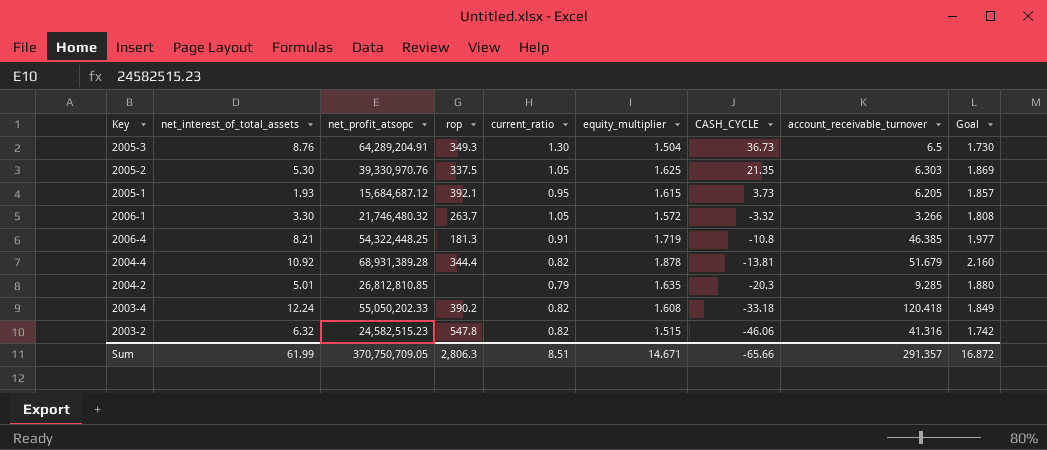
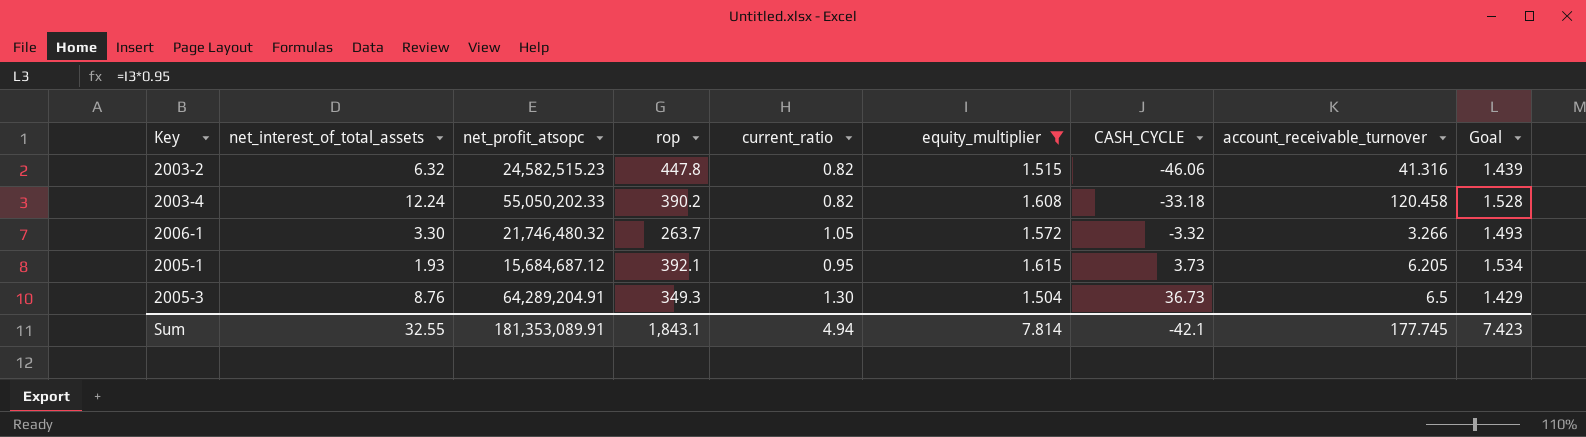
filter: none -> equity_multiplier <= 1.615
row order: CASH_CYCLE descending -> CASH_CYCLE ascending
column Goal | formula: [equity_multiplier] * 1.15 -> [equity_multiplier] * 0.95
2003-2 | rop: 547.8 -> 447.8
2003-4 | account_receivable_turnover: 120.418 -> 120.458
Sum | net_interest_of_total_assets: 61.99 -> 32.55
Sum | net_profit_atsopc: 370,750,709.05 -> 181,353,089.91
Sum | rop: 2,806.3 -> 1,843.1
Sum | current_ratio: 8.51 -> 4.94
Sum | equity_multiplier: 14.671 -> 7.814
Sum | CASH_CYCLE: -65.66 -> -42.1
Sum | account_receivable_turnover: 291.357 -> 177.745
Sum | Goal: 16.872 -> 7.423

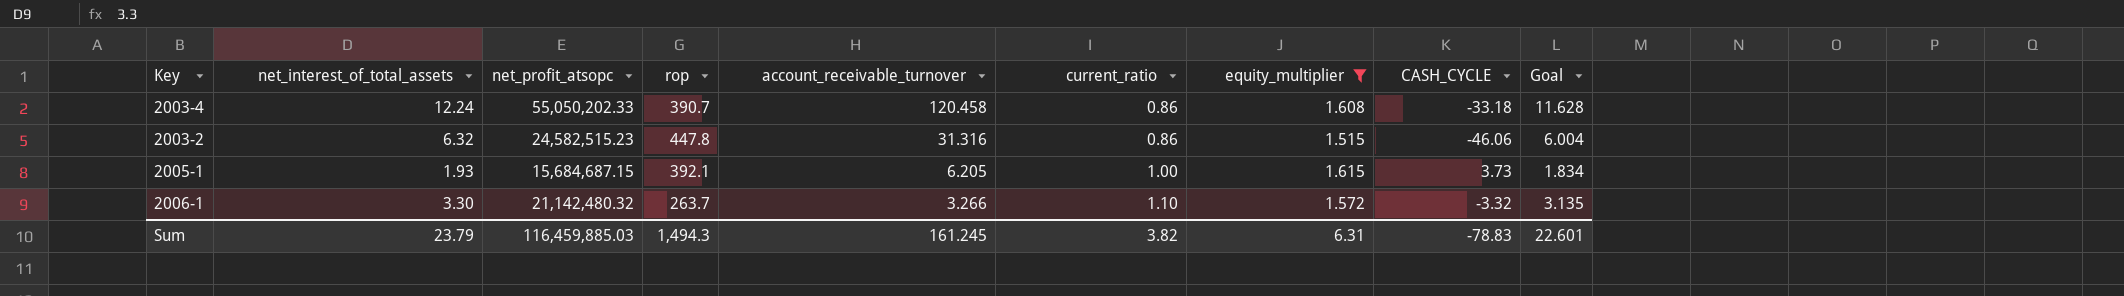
row order: CASH_CYCLE ascending -> account_receivable_turnover descending
column account_receivable_turnover | position: 8 -> 5
column Goal | formula: [equity_multiplier] * 0.95 -> [net_interest_of_total_assets] * 0.95
row 2005-3: 8.76 | 64,289,204.91 | 349.3 | 1.30 | 1.504 | 36.73 | 6.5 | 1.429 -> none
2003-4 | rop: 390.2 -> 390.7
2003-4 | current_ratio: 0.82 -> 0.86
2003-2 | account_receivable_turnover: 41.316 -> 31.316
2003-2 | current_ratio: 0.82 -> 0.86
2005-1 | net_profit_atsopc: 15,684,687.12 -> 15,684,687.15
2005-1 | current_ratio: 0.95 -> 1.00
2006-1 | net_profit_atsopc: 21,746,480.32 -> 21,142,480.32
2006-1 | current_ratio: 1.05 -> 1.10
Sum | net_interest_of_total_assets: 32.55 -> 23.79
Sum | net_profit_atsopc: 181,353,089.91 -> 116,459,885.03
Sum | rop: 1,843.1 -> 1,494.3
Sum | account_receivable_turnover: 177.745 -> 161.245
Sum | current_ratio: 4.94 -> 3.82
Sum | equity_multiplier: 7.814 -> 6.31
Sum | CASH_CYCLE: -42.1 -> -78.83
Sum | Goal: 7.423 -> 22.601

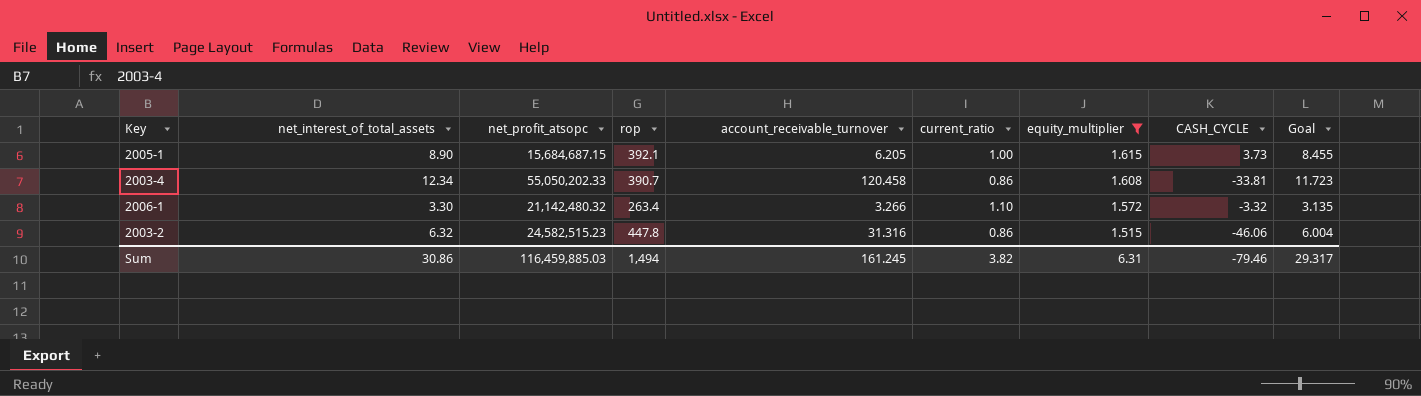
row order: account_receivable_turnover descending -> equity_multiplier descending
2005-1 | net_interest_of_total_assets: 1.93 -> 8.90
2005-1 | Goal: 1.834 -> 8.455
2003-4 | net_interest_of_total_assets: 12.24 -> 12.34
2003-4 | CASH_CYCLE: -33.18 -> -33.81
2003-4 | Goal: 11.628 -> 11.723
2006-1 | rop: 263.7 -> 263.4
Sum | net_interest_of_total_assets: 23.79 -> 30.86
Sum | rop: 1,494.3 -> 1,494
Sum | CASH_CYCLE: -78.83 -> -79.46
Sum | Goal: 22.601 -> 29.317

